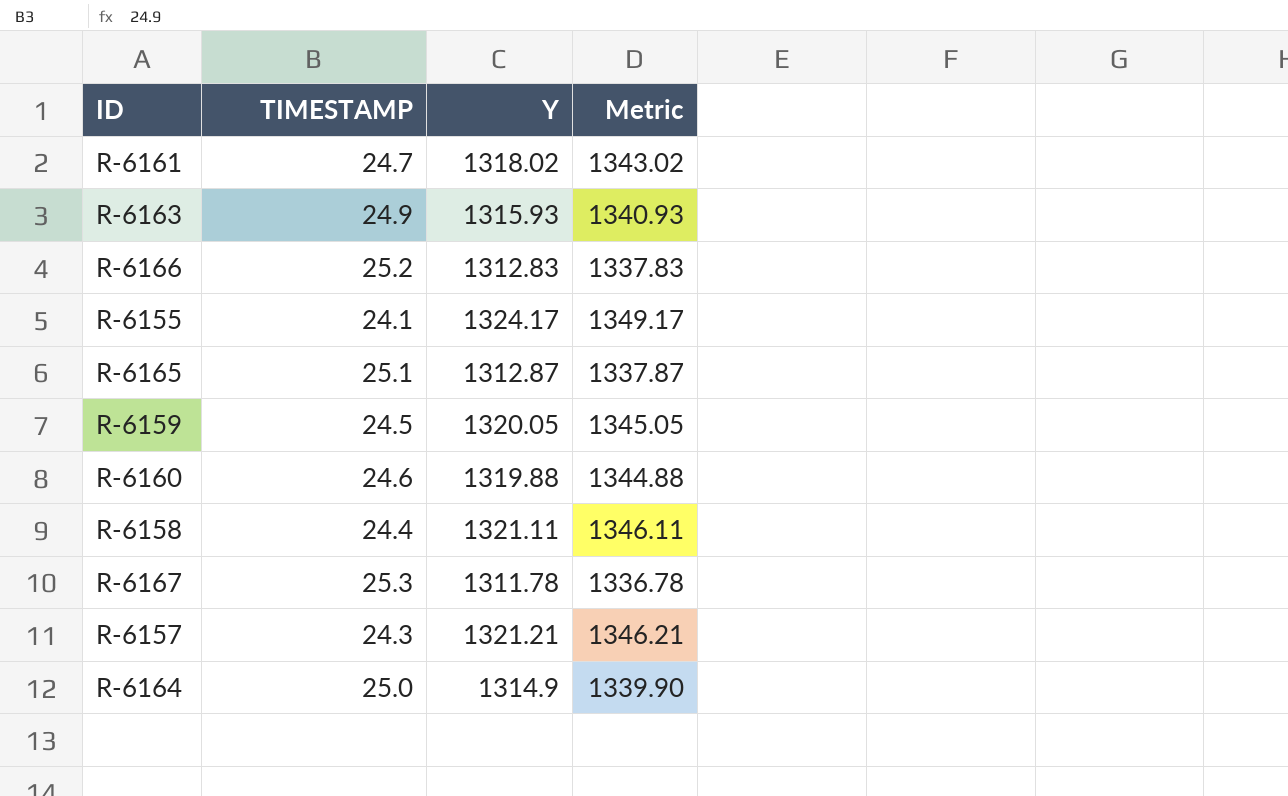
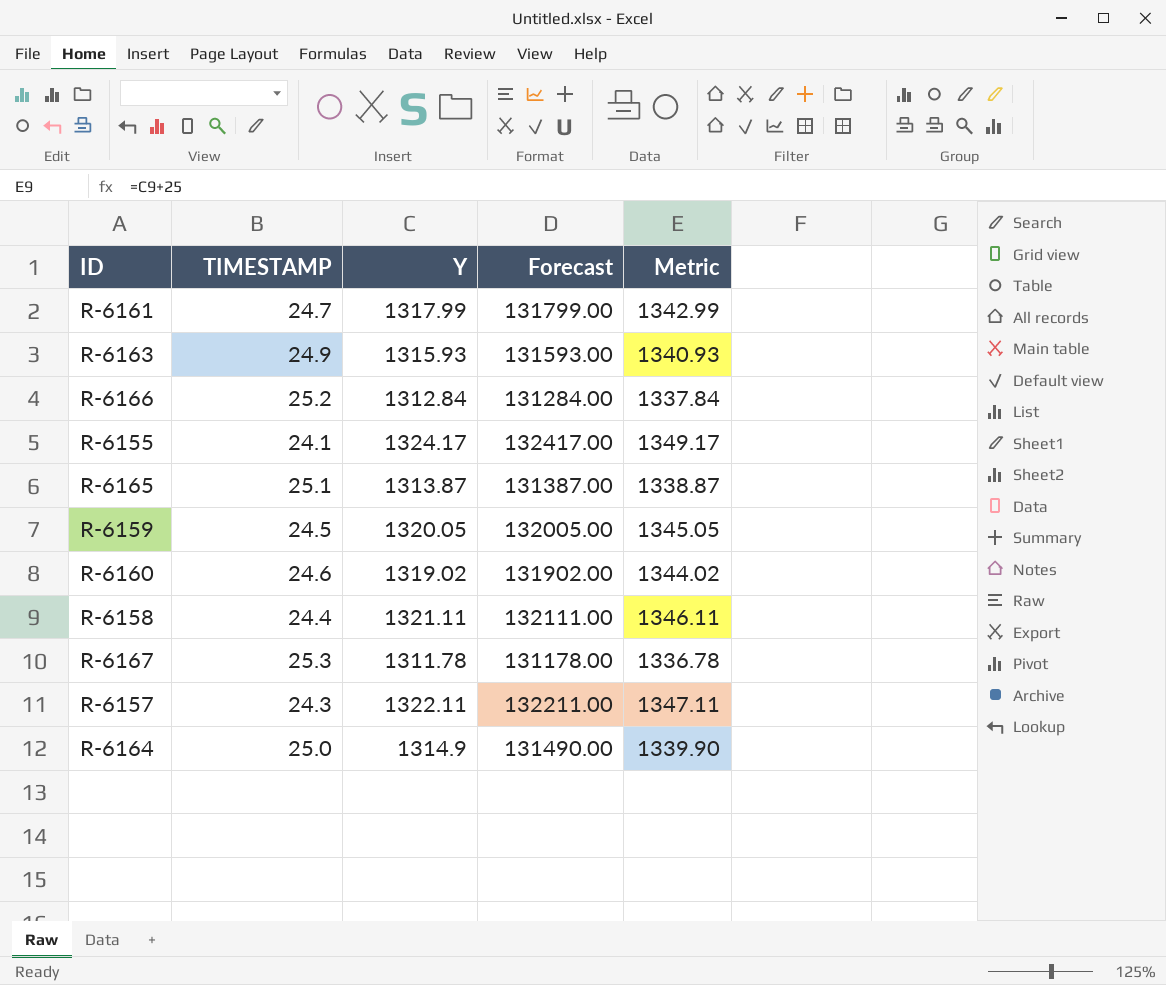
column Forecast | formula: none -> [Y] * 100
R-6161 | Y: 1318.02 -> 1317.99
R-6161 | Metric: 1343.02 -> 1342.99
R-6166 | Y: 1312.83 -> 1312.84
R-6166 | Metric: 1337.83 -> 1337.84
R-6165 | Y: 1312.87 -> 1313.87
R-6165 | Metric: 1337.87 -> 1338.87
R-6160 | Y: 1319.88 -> 1319.02
R-6160 | Metric: 1344.88 -> 1344.02
R-6157 | Y: 1321.21 -> 1322.11
R-6157 | Metric: 1346.21 -> 1347.11

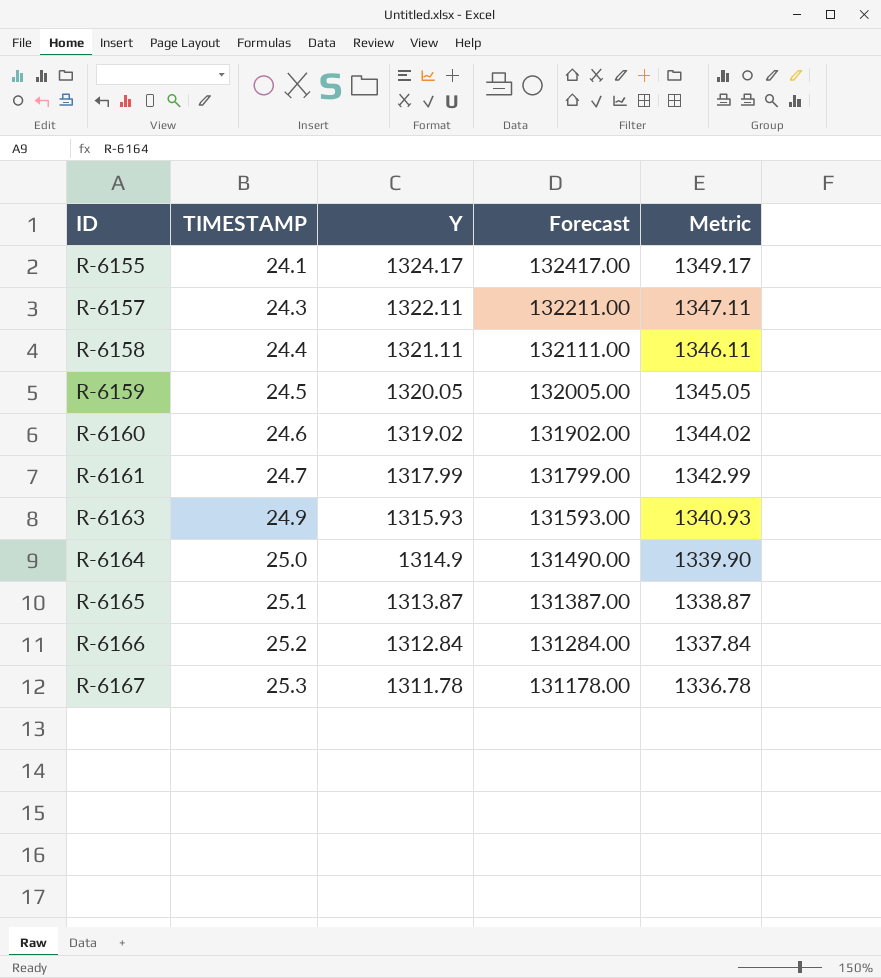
row order: none -> ID ascending

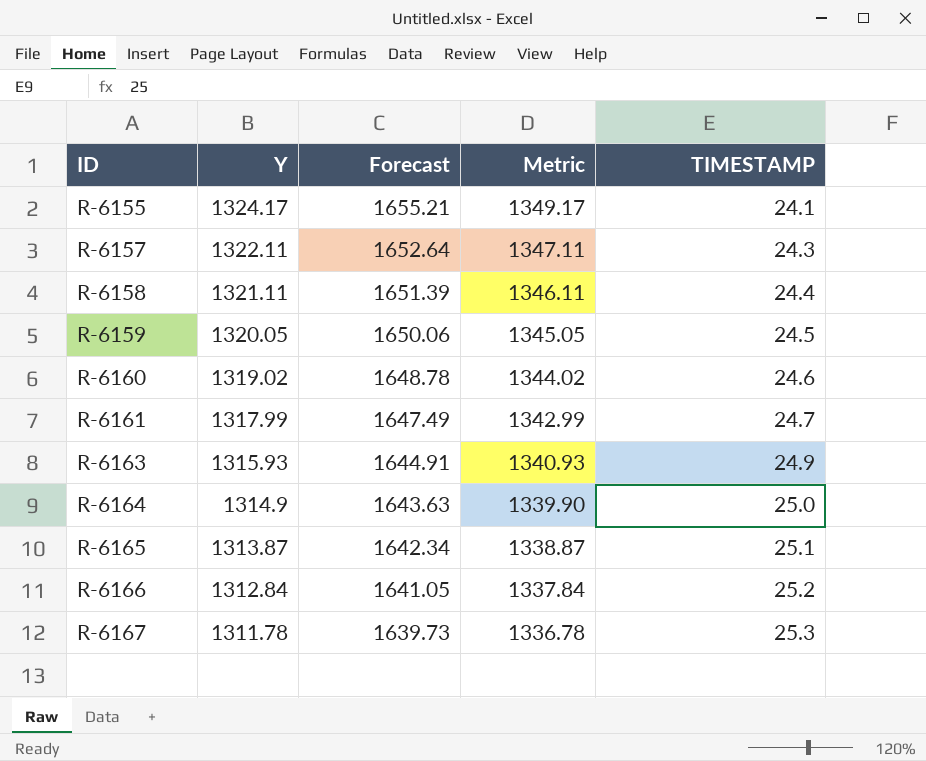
column Forecast | formula: [Y] * 100 -> [Y] * 1.25
column TIMESTAMP | position: 2 -> 5

